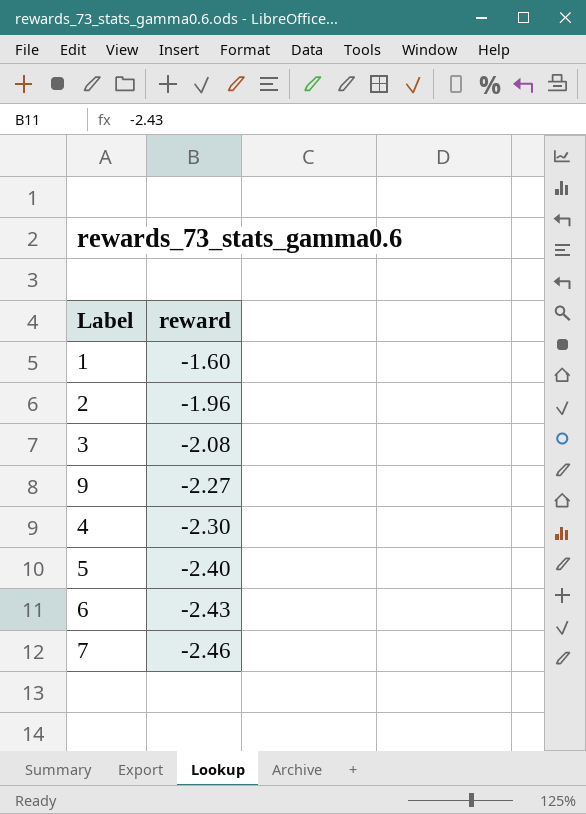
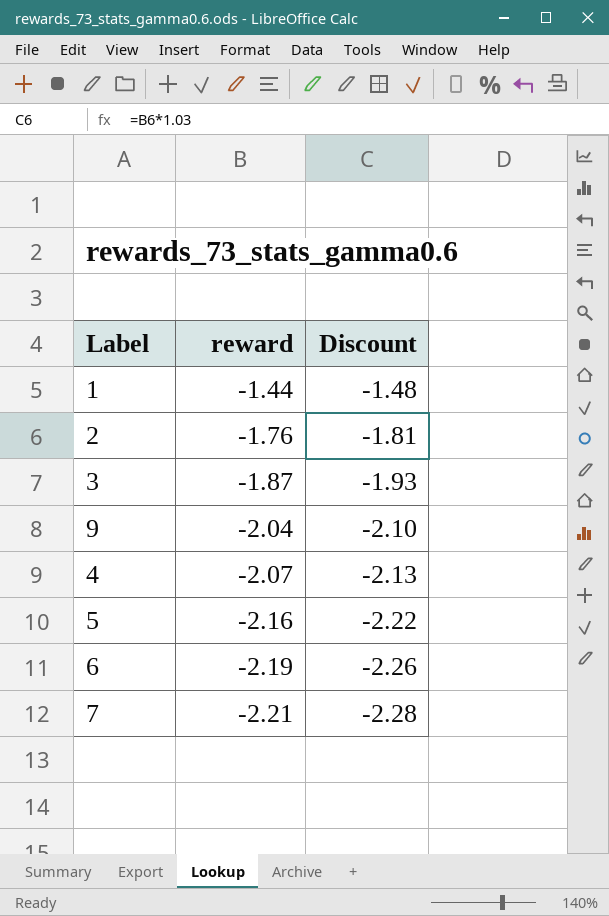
column Discount | formula: none -> [reward] * 1.03
1 | reward: -1.60 -> -1.44
2 | reward: -1.96 -> -1.76
3 | reward: -2.08 -> -1.87
9 | reward: -2.27 -> -2.04
4 | reward: -2.30 -> -2.07
5 | reward: -2.40 -> -2.16
6 | reward: -2.43 -> -2.19
7 | reward: -2.46 -> -2.21

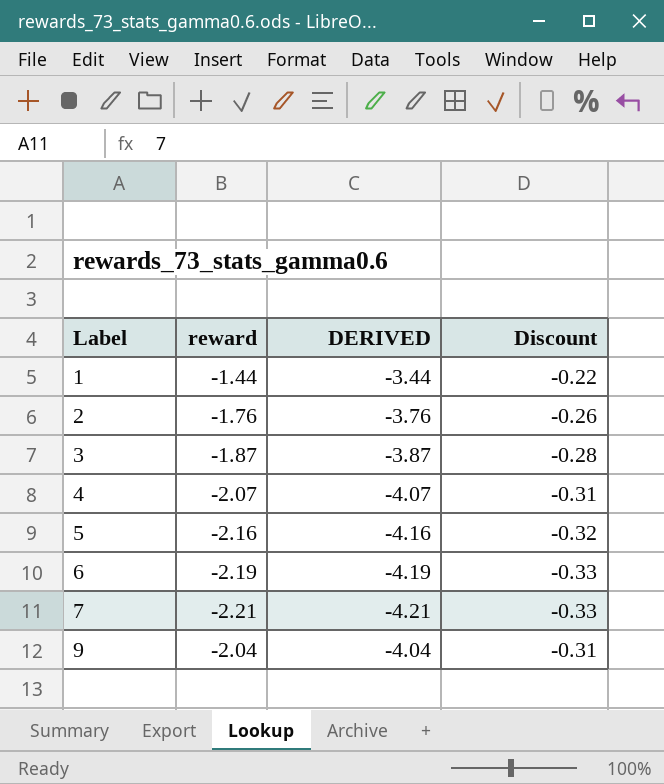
row order: reward descending -> Label ascending
column DERIVED | formula: none -> [reward] - 2
column Discount | formula: [reward] * 1.03 -> [reward] * 0.15

